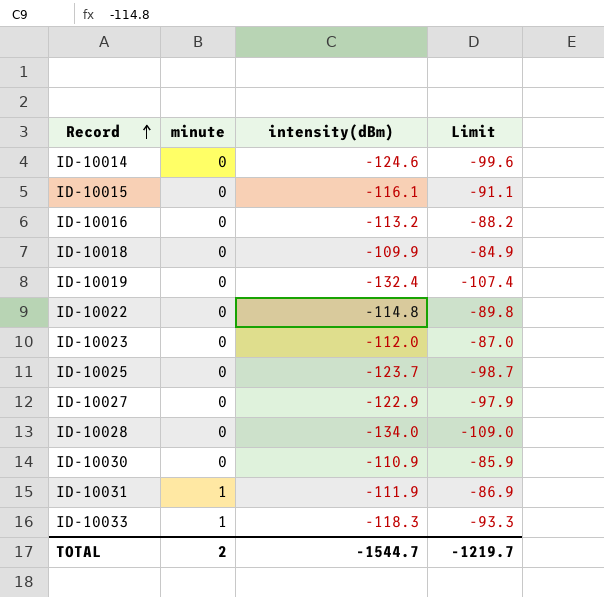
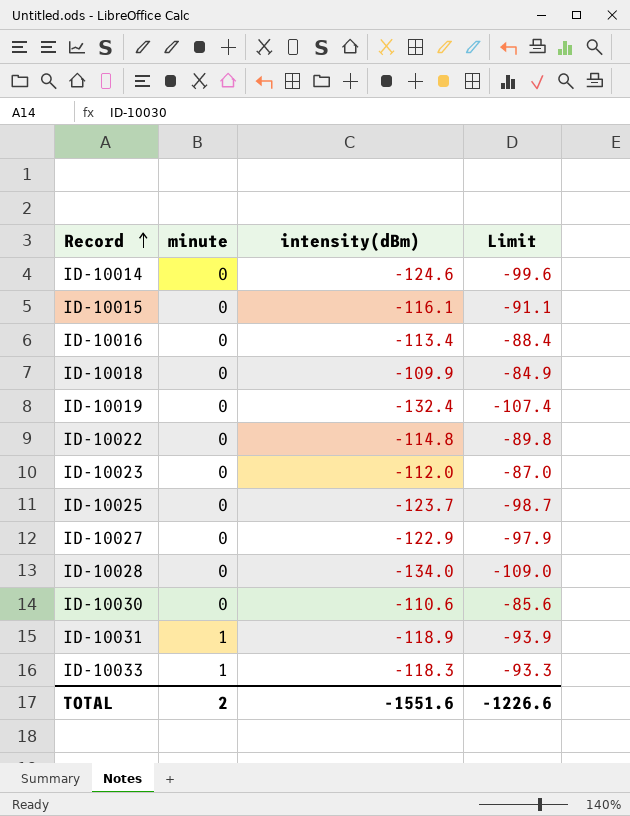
ID-10016 | intensity(dBm): -113.2 -> -113.4
ID-10016 | Limit: -88.2 -> -88.4
ID-10030 | intensity(dBm): -110.9 -> -110.6
ID-10030 | Limit: -85.9 -> -85.6
ID-10031 | intensity(dBm): -111.9 -> -118.9
ID-10031 | Limit: -86.9 -> -93.9
TOTAL | intensity(dBm): -1544.7 -> -1551.6
TOTAL | Limit: -1219.7 -> -1226.6

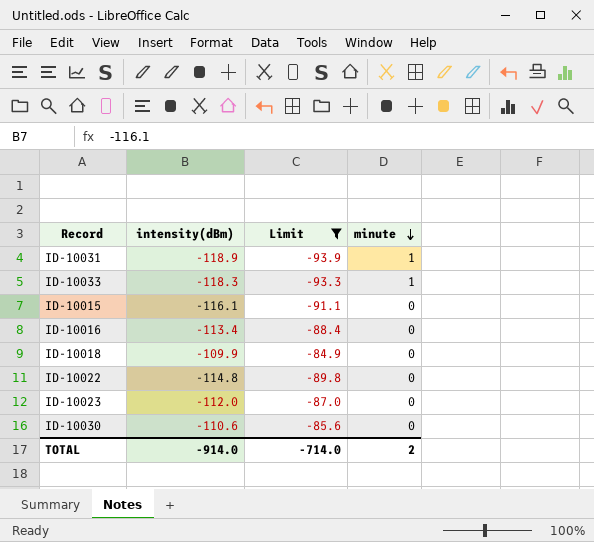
filter: none -> Limit >= -93.9
row order: Record ascending -> minute descending
column minute | position: 2 -> 4
TOTAL | intensity(dBm): -1551.6 -> -914.0
TOTAL | Limit: -1226.6 -> -714.0

